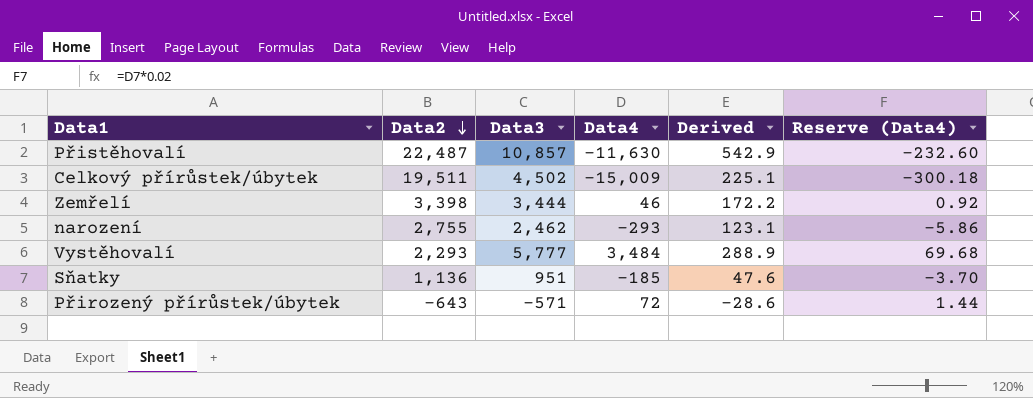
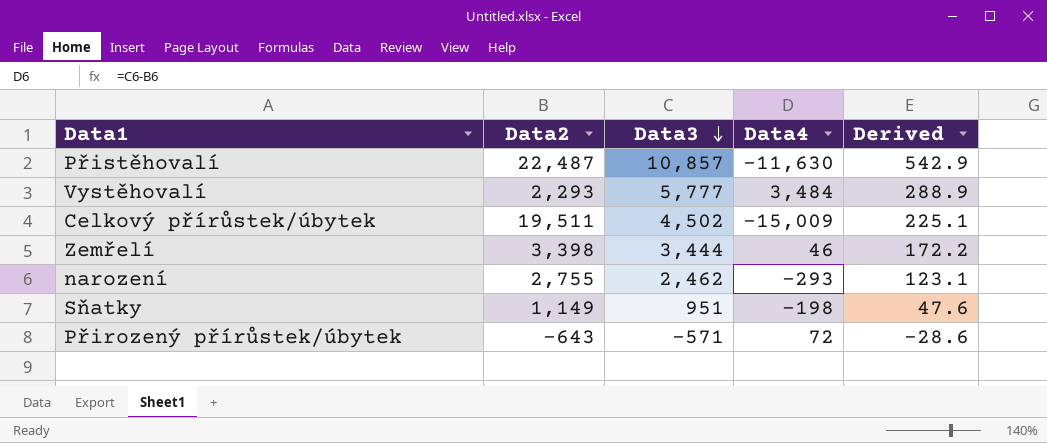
row order: Data2 descending -> Data3 descending
column Reserve (Data4) | formula: [Data4] * 0.02 -> none
Sňatky | Data2: 1,136 -> 1,149
Sňatky | Data4: -185 -> -198

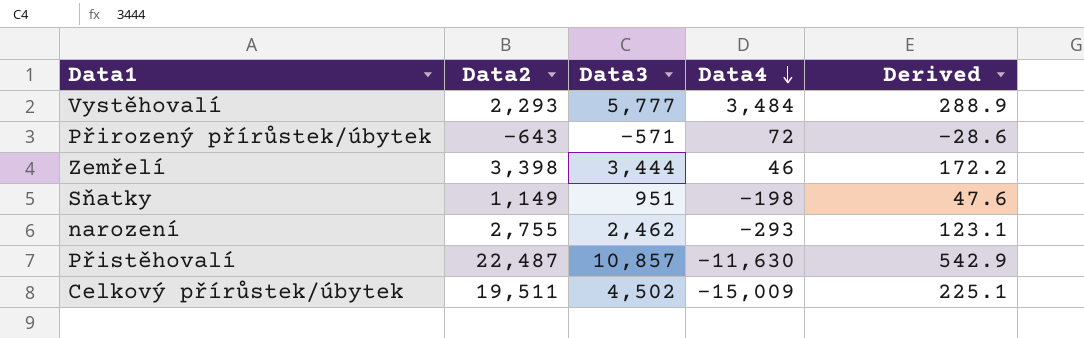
row order: Data3 descending -> Data4 descending

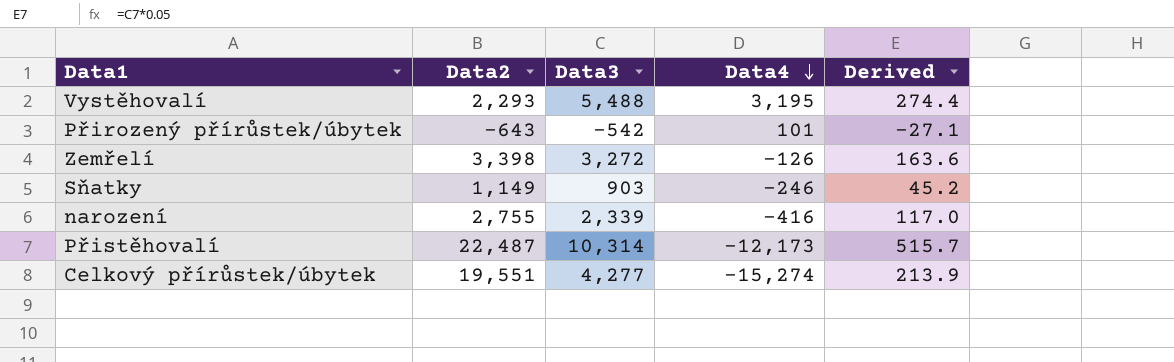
Vystěhovalí | Data3: 5,777 -> 5,488
Vystěhovalí | Data4: 3,484 -> 3,195
Vystěhovalí | Derived: 288.9 -> 274.4
Přirozený přírůstek/úbytek | Data3: -571 -> -542
Přirozený přírůstek/úbytek | Data4: 72 -> 101
Přirozený přírůstek/úbytek | Derived: -28.6 -> -27.1
Zemřelí | Data3: 3,444 -> 3,272
Zemřelí | Data4: 46 -> -126
Zemřelí | Derived: 172.2 -> 163.6
Sňatky | Data3: 951 -> 903
Sňatky | Data4: -198 -> -246
Sňatky | Derived: 47.6 -> 45.2
narození | Data3: 2,462 -> 2,339
narození | Data4: -293 -> -416
narození | Derived: 123.1 -> 117.0
Přistěhovalí | Data3: 10,857 -> 10,314
Přistěhovalí | Data4: -11,630 -> -12,173
Přistěhovalí | Derived: 542.9 -> 515.7
Celkový přírůstek/úbytek | Data2: 19,511 -> 19,551
Celkový přírůstek/úbytek | Data3: 4,502 -> 4,277
Celkový přírůstek/úbytek | Data4: -15,009 -> -15,274
Celkový přírůstek/úbytek | Derived: 225.1 -> 213.9

